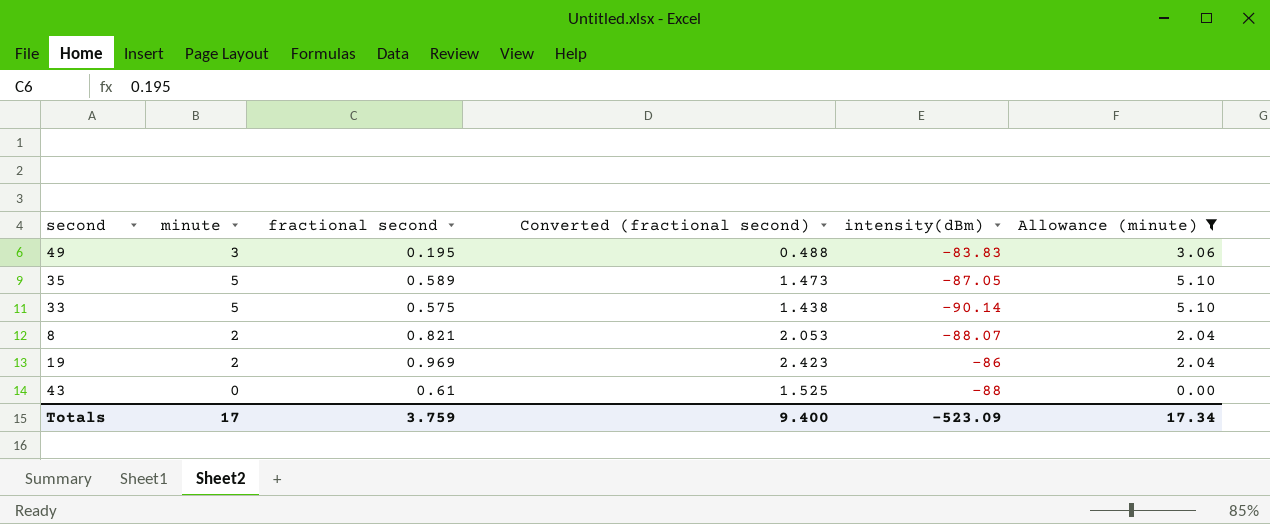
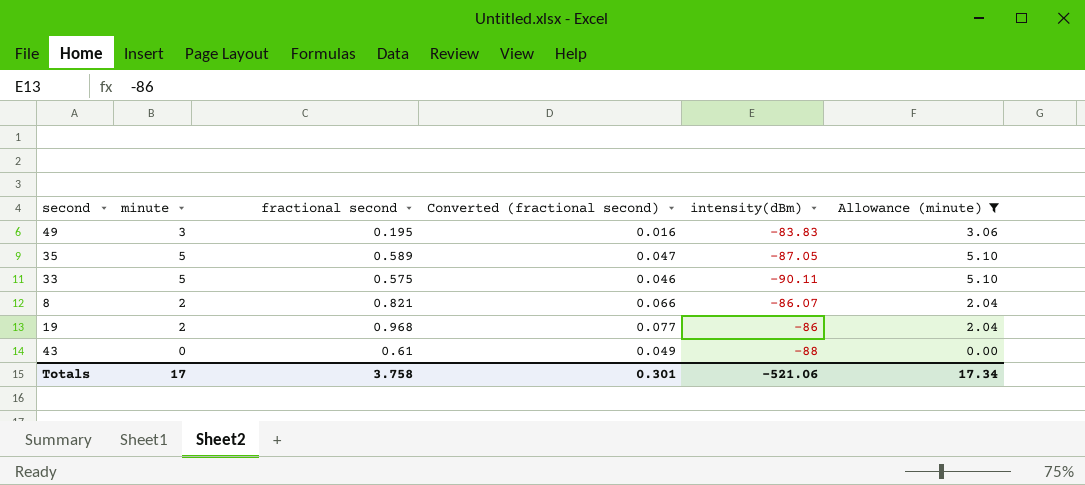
column Converted (fractional second) | formula: [fractional second] * 2.5 -> [fractional second] * 0.08
33 | intensity(dBm): -90.14 -> -90.11
8 | intensity(dBm): -88.07 -> -86.07
19 | fractional second: 0.969 -> 0.968
Totals | fractional second: 3.759 -> 3.758
Totals | Converted (fractional second): 9.400 -> 0.301
Totals | intensity(dBm): -523.09 -> -521.06

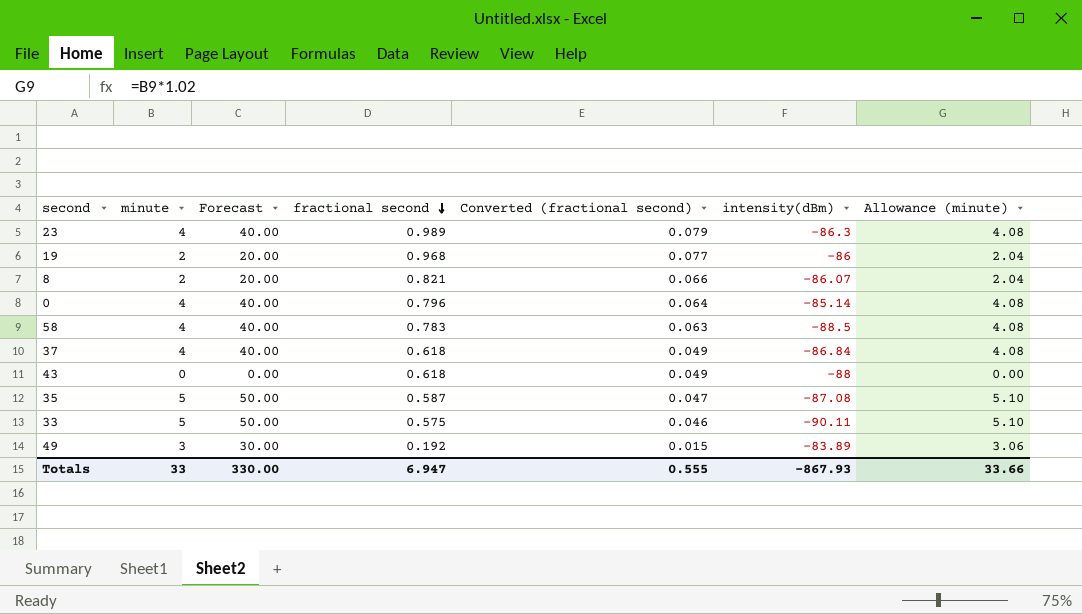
filter: Allowance (minute) != 4.08 -> none
row order: none -> fractional second descending
column Forecast | formula: none -> [minute] * 10
43 | fractional second: 0.61 -> 0.618
35 | fractional second: 0.589 -> 0.587
35 | intensity(dBm): -87.05 -> -87.08
49 | fractional second: 0.195 -> 0.192
49 | Converted (fractional second): 0.016 -> 0.015
49 | intensity(dBm): -83.83 -> -83.89
Totals | minute: 17 -> 33
Totals | fractional second: 3.758 -> 6.947
Totals | Converted (fractional second): 0.301 -> 0.555
Totals | intensity(dBm): -521.06 -> -867.93
Totals | Allowance (minute): 17.34 -> 33.66

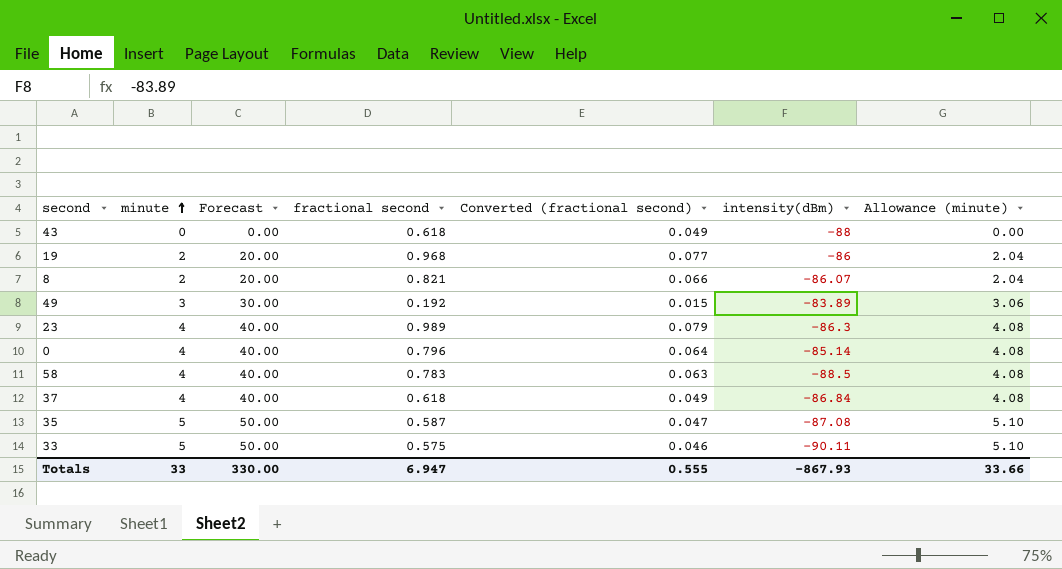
row order: fractional second descending -> minute ascending

